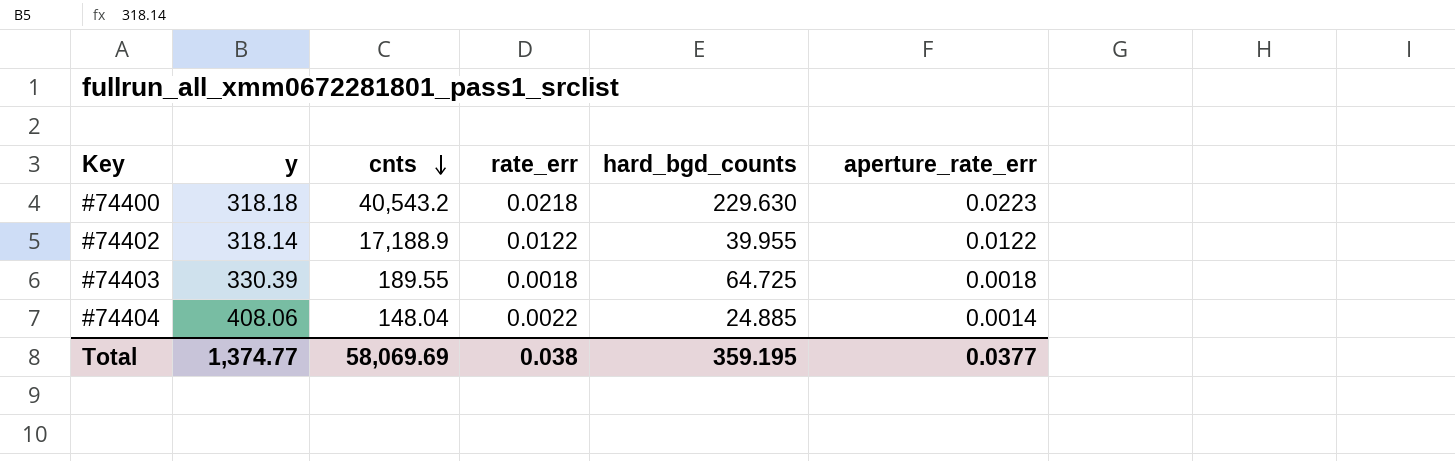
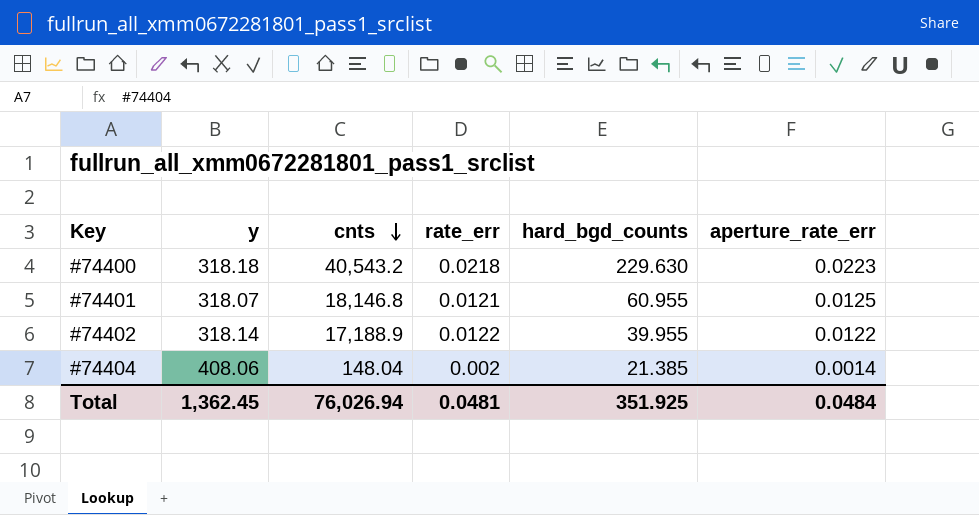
row #74403: 330.39 | 189.55 | 0.0018 | 64.725 | 0.0018 -> none
row #74401: none -> 318.07 | 18,146.8 | 0.0121 | 60.955 | 0.0125
#74404 | rate_err: 0.0022 -> 0.002
#74404 | hard_bgd_counts: 24.885 -> 21.385
Total | y: 1,374.77 -> 1,362.45
Total | cnts: 58,069.69 -> 76,026.94
Total | rate_err: 0.038 -> 0.0481
Total | hard_bgd_counts: 359.195 -> 351.925
Total | aperture_rate_err: 0.0377 -> 0.0484

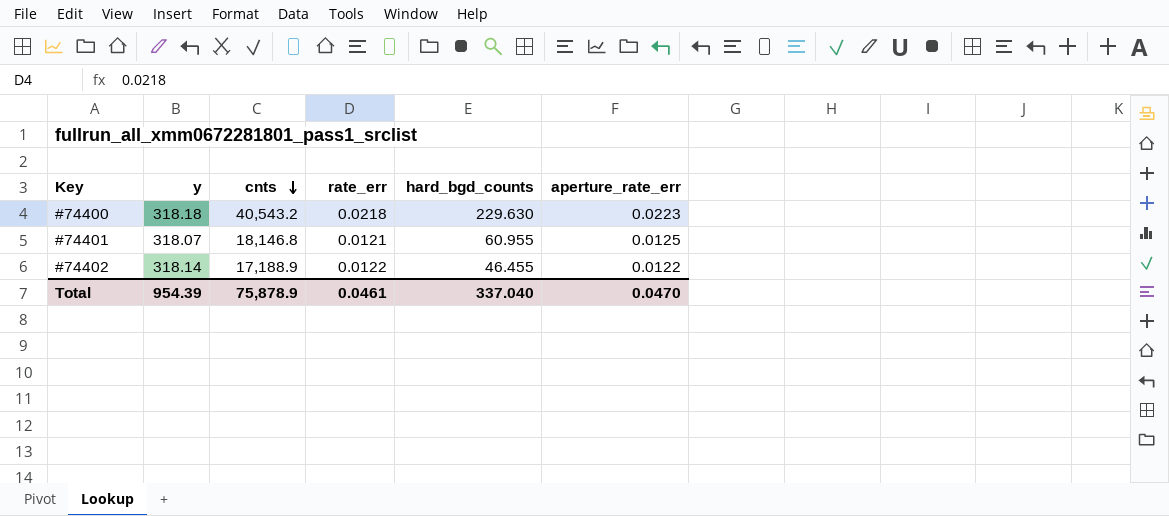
row #74404: 408.06 | 148.04 | 0.002 | 21.385 | 0.0014 -> none
#74402 | hard_bgd_counts: 39.955 -> 46.455
Total | y: 1,362.45 -> 954.39
Total | cnts: 76,026.94 -> 75,878.9
Total | rate_err: 0.0481 -> 0.0461
Total | hard_bgd_counts: 351.925 -> 337.040
Total | aperture_rate_err: 0.0484 -> 0.0470

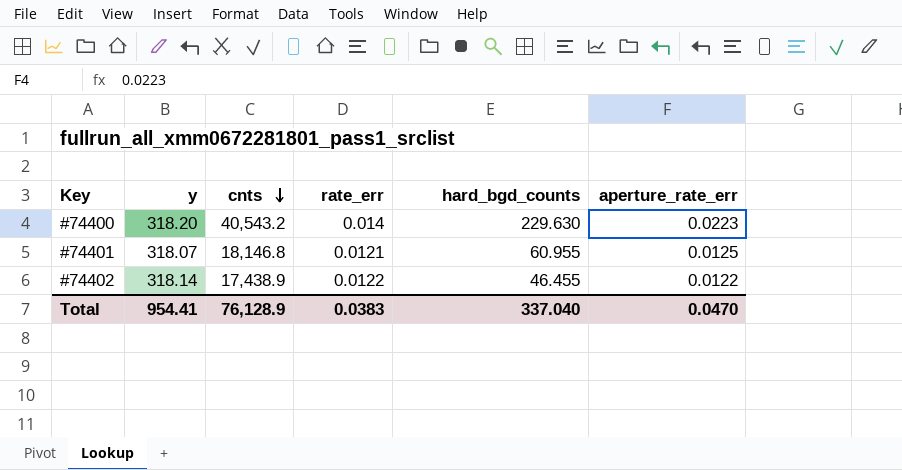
#74400 | y: 318.18 -> 318.20
#74400 | rate_err: 0.0218 -> 0.014
#74402 | cnts: 17,188.9 -> 17,438.9
Total | y: 954.39 -> 954.41
Total | cnts: 75,878.9 -> 76,128.9
Total | rate_err: 0.0461 -> 0.0383

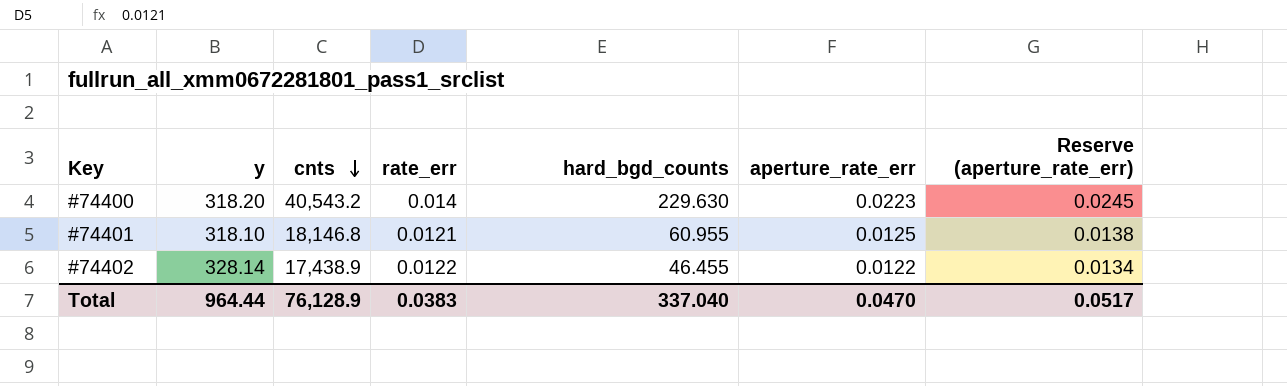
column Reserve (aperture_rate_err) | formula: none -> [aperture_rate_err] * 1.1
#74401 | y: 318.07 -> 318.10
#74402 | y: 318.14 -> 328.14
Total | y: 954.41 -> 964.44

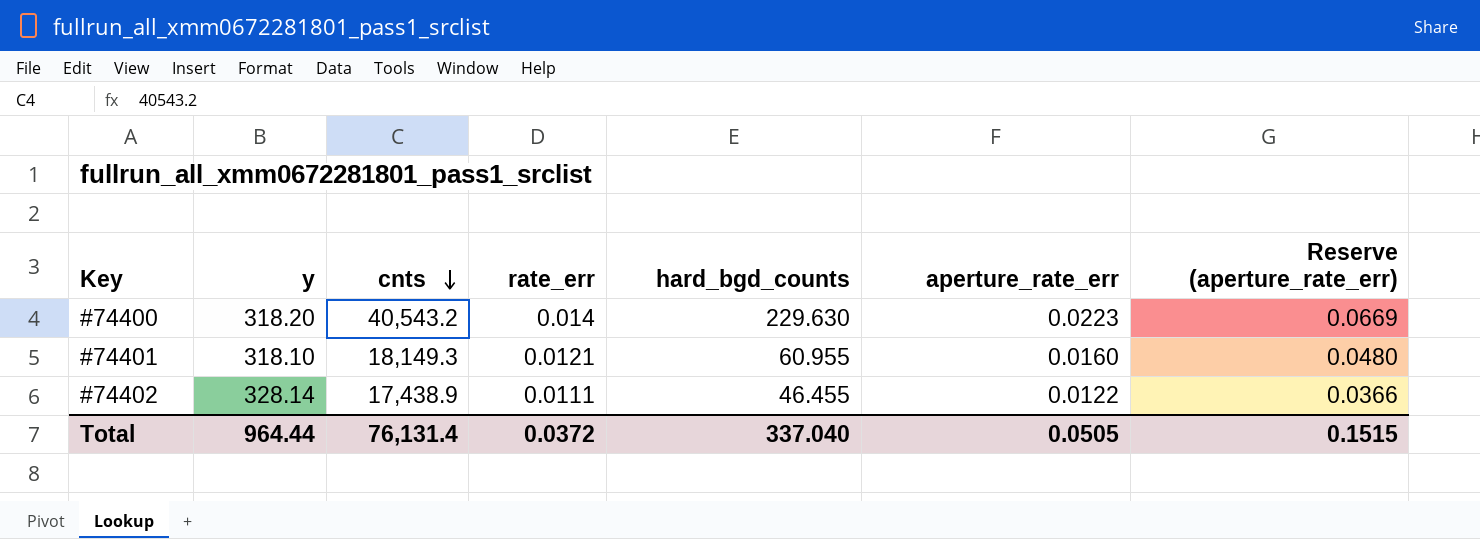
column Reserve (aperture_rate_err) | formula: [aperture_rate_err] * 1.1 -> [aperture_rate_err] * 3
#74401 | cnts: 18,146.8 -> 18,149.3
#74401 | aperture_rate_err: 0.0125 -> 0.0160
#74402 | rate_err: 0.0122 -> 0.0111
Total | cnts: 76,128.9 -> 76,131.4
Total | rate_err: 0.0383 -> 0.0372
Total | aperture_rate_err: 0.0470 -> 0.0505
Total | Reserve (aperture_rate_err): 0.0517 -> 0.1515

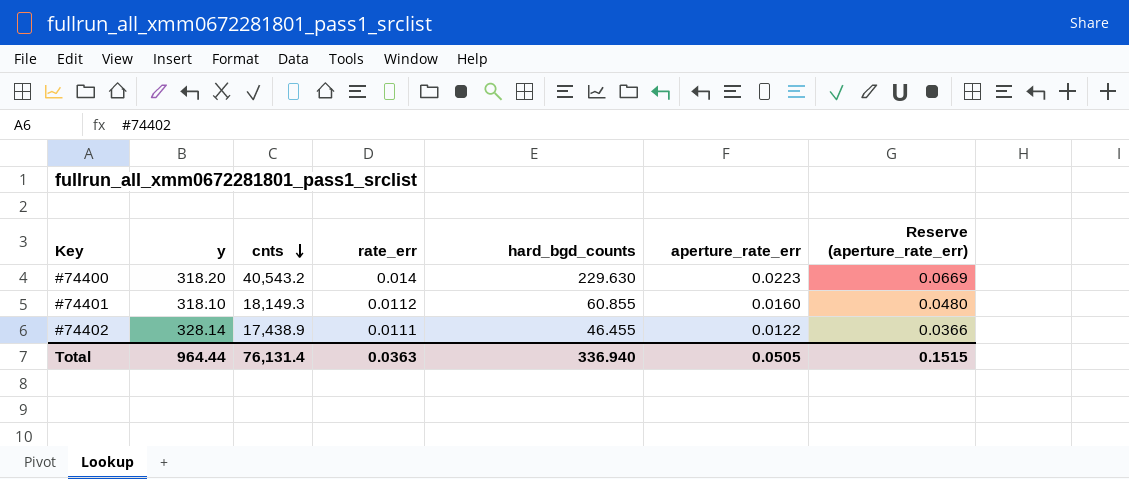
#74401 | rate_err: 0.0121 -> 0.0112
#74401 | hard_bgd_counts: 60.955 -> 60.855
Total | rate_err: 0.0372 -> 0.0363
Total | hard_bgd_counts: 337.040 -> 336.940

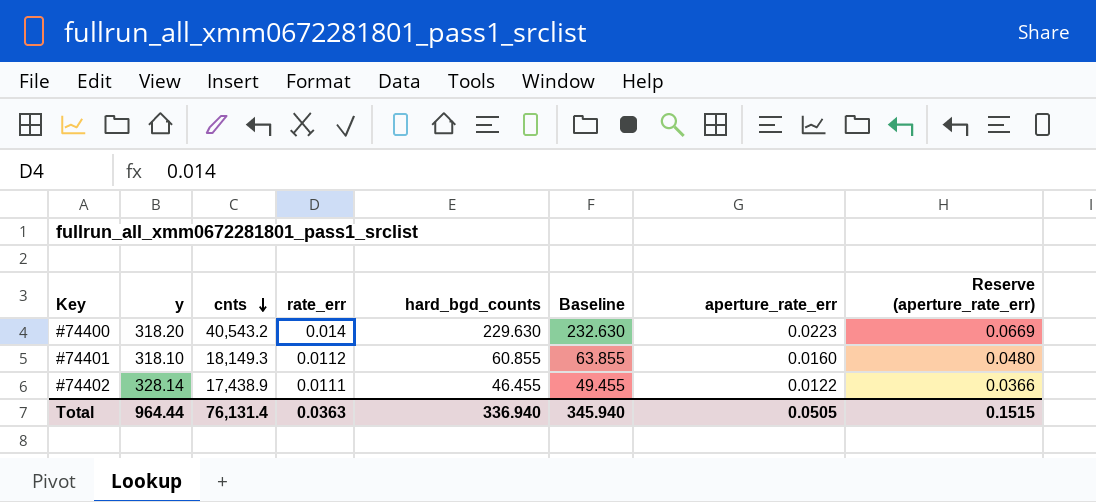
column Baseline | formula: none -> [hard_bgd_counts] + 3

